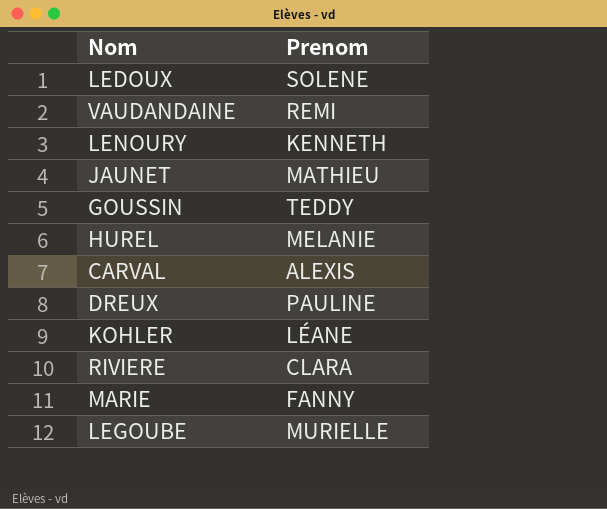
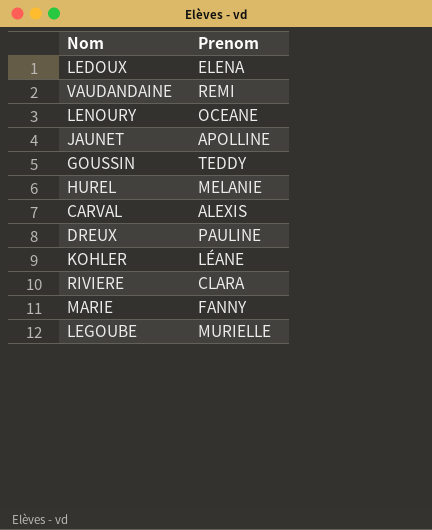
LEDOUX | Prenom: SOLENE -> ELENA
LENOURY | Prenom: KENNETH -> OCEANE
JAUNET | Prenom: MATHIEU -> APOLLINE

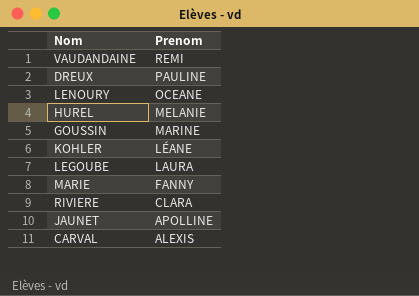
row order: none -> Prenom descending
row LEDOUX: ELENA -> none
GOUSSIN | Prenom: TEDDY -> MARINE
LEGOUBE | Prenom: MURIELLE -> LAURA

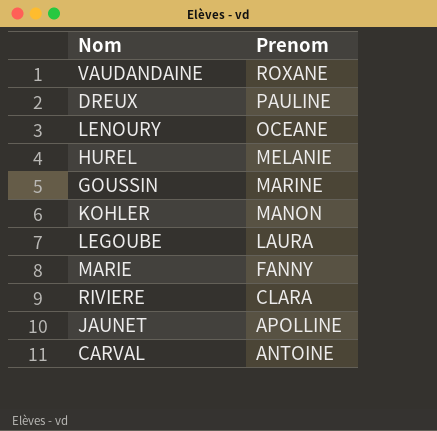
VAUDANDAINE | Prenom: REMI -> ROXANE
KOHLER | Prenom: LÉANE -> MANON
CARVAL | Prenom: ALEXIS -> ANTOINE

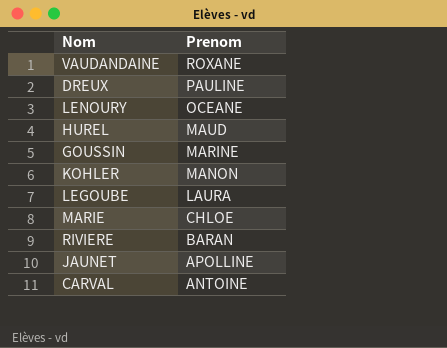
HUREL | Prenom: MELANIE -> MAUD
MARIE | Prenom: FANNY -> CHLOE
RIVIERE | Prenom: CLARA -> BARAN

